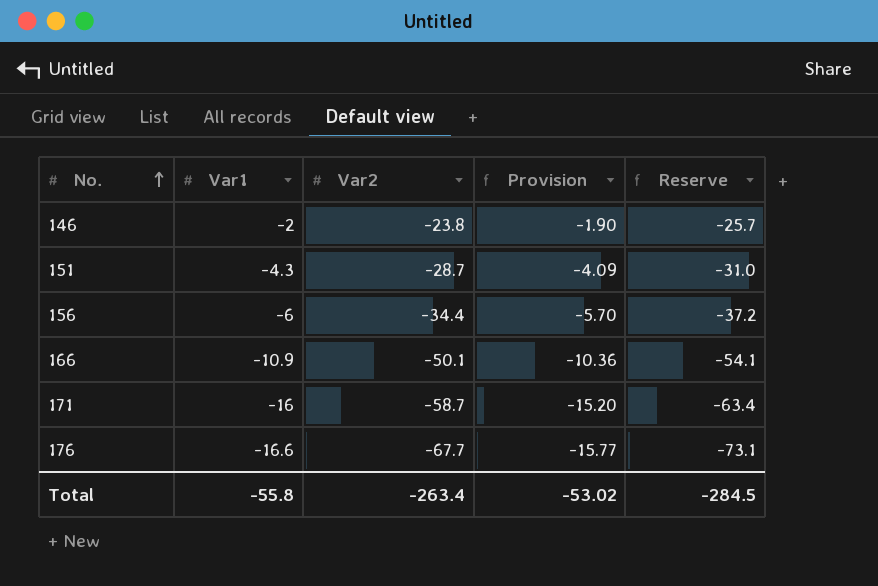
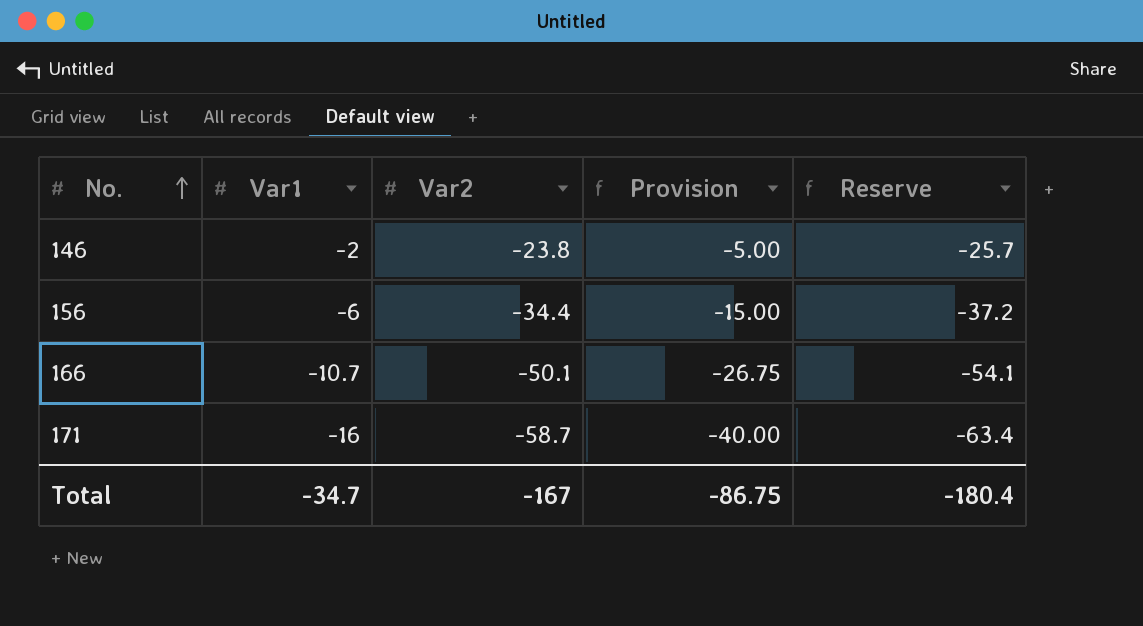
column Provision | formula: [Var1] * 0.95 -> [Var1] * 2.5
row 151: -4.3 | -28.7 | -4.09 | -31.0 -> none
row 176: -16.6 | -67.7 | -15.77 | -73.1 -> none
166 | Var1: -10.9 -> -10.7
Total | Var1: -55.8 -> -34.7
Total | Var2: -263.4 -> -167
Total | Provision: -53.02 -> -86.75
Total | Reserve: -284.5 -> -180.4

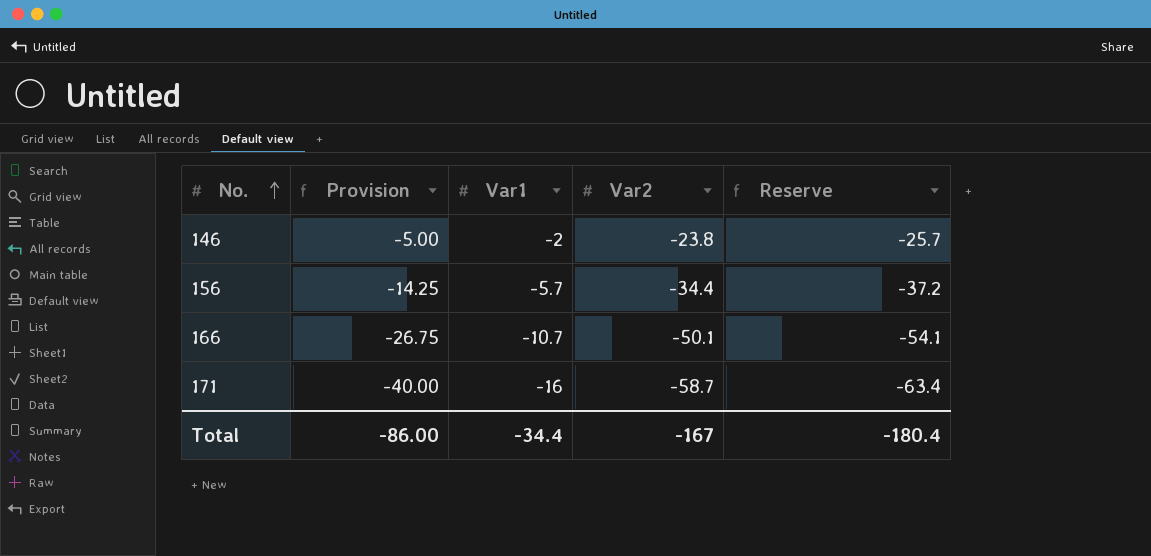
column Provision | position: 4 -> 2
156 | Provision: -15.00 -> -14.25
156 | Var1: -6 -> -5.7
Total | Provision: -86.75 -> -86.00
Total | Var1: -34.7 -> -34.4

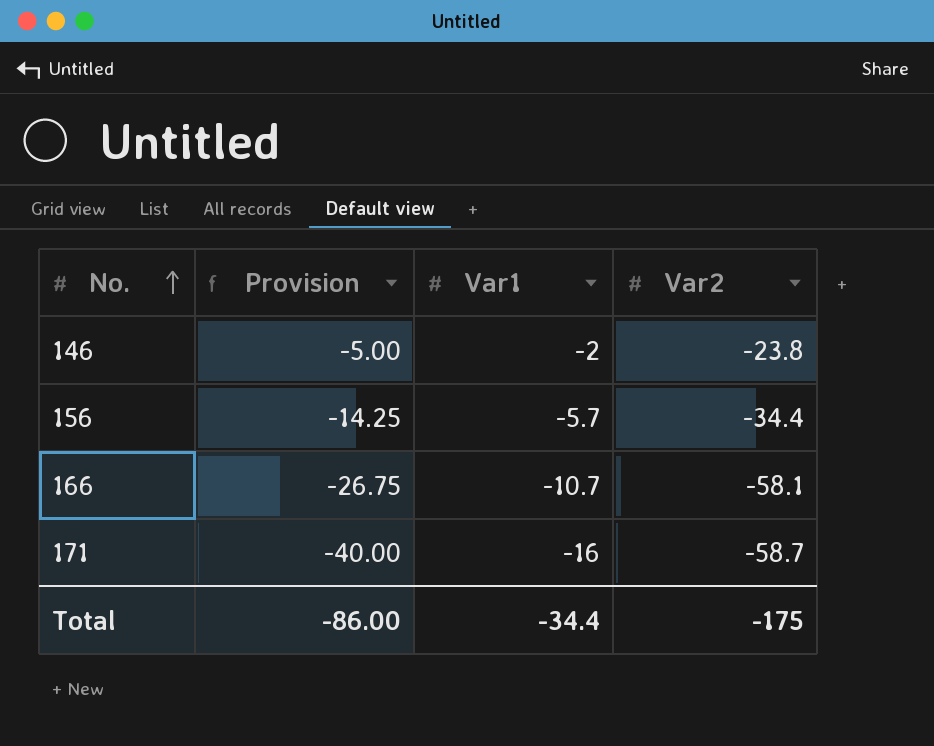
column Reserve | formula: [Var2] * 1.08 -> none
166 | Var2: -50.1 -> -58.1
Total | Var2: -167 -> -175

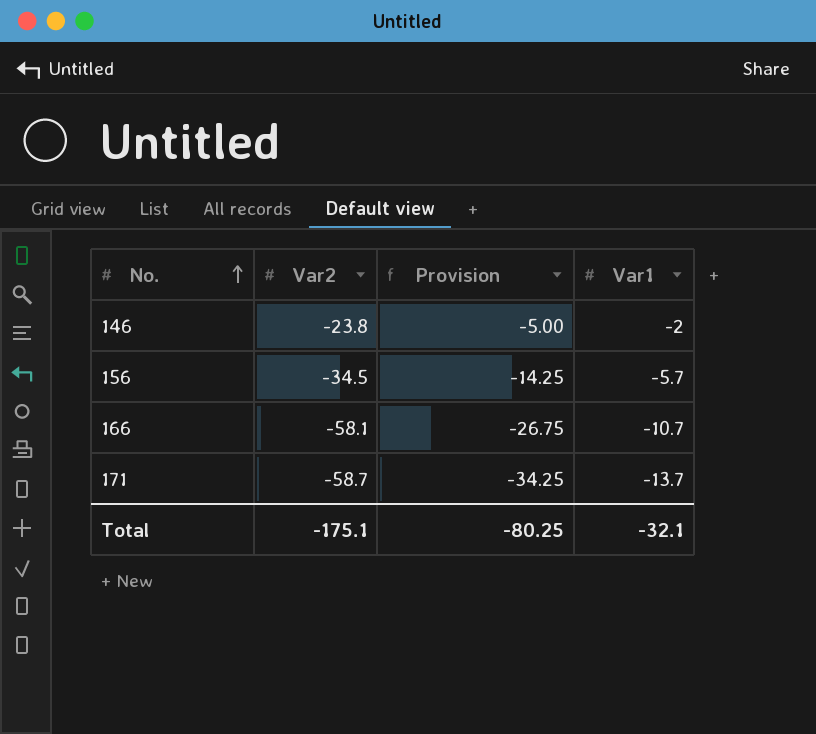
column Var2 | position: 4 -> 2
156 | Var2: -34.4 -> -34.5
171 | Provision: -40.00 -> -34.25
171 | Var1: -16 -> -13.7
Total | Var2: -175 -> -175.1
Total | Provision: -86.00 -> -80.25
Total | Var1: -34.4 -> -32.1

